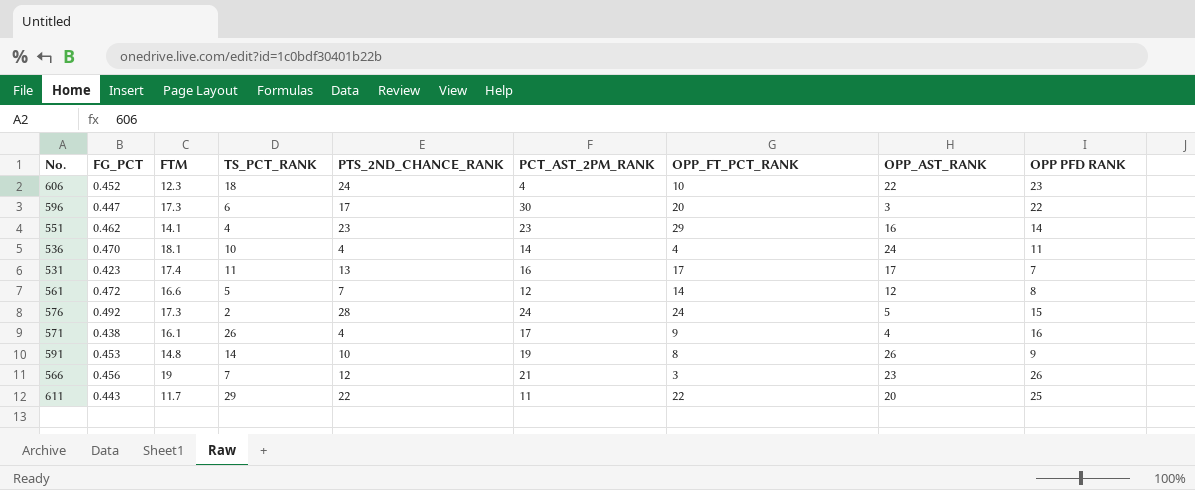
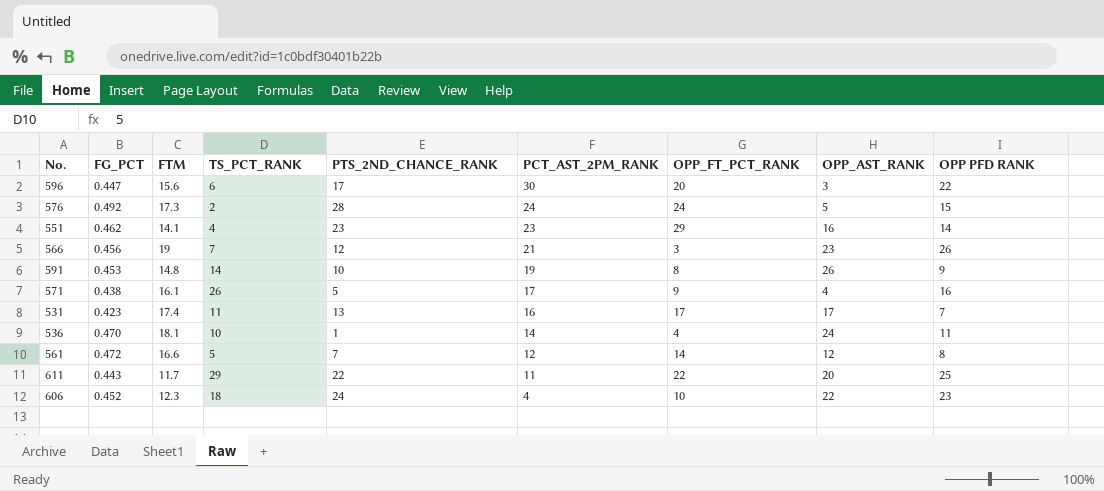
row order: none -> PCT_AST_2PM_RANK descending
596 | FTM: 17.3 -> 15.6
571 | PTS_2ND_CHANCE_RANK: 4 -> 5
536 | PTS_2ND_CHANCE_RANK: 4 -> 1

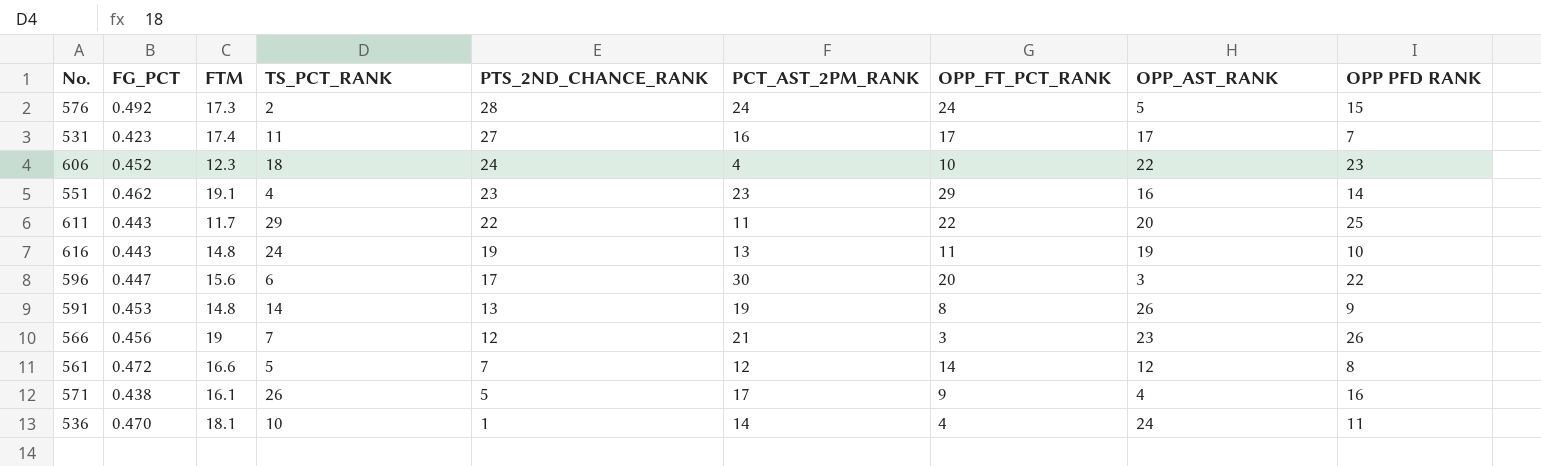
row order: PCT_AST_2PM_RANK descending -> PTS_2ND_CHANCE_RANK descending
531 | PTS_2ND_CHANCE_RANK: 13 -> 27
551 | FTM: 14.1 -> 19.1
row 616: none -> 0.443 | 14.8 | 24 | 19 | 13 | 11 | 19 | 10
591 | PTS_2ND_CHANCE_RANK: 10 -> 13

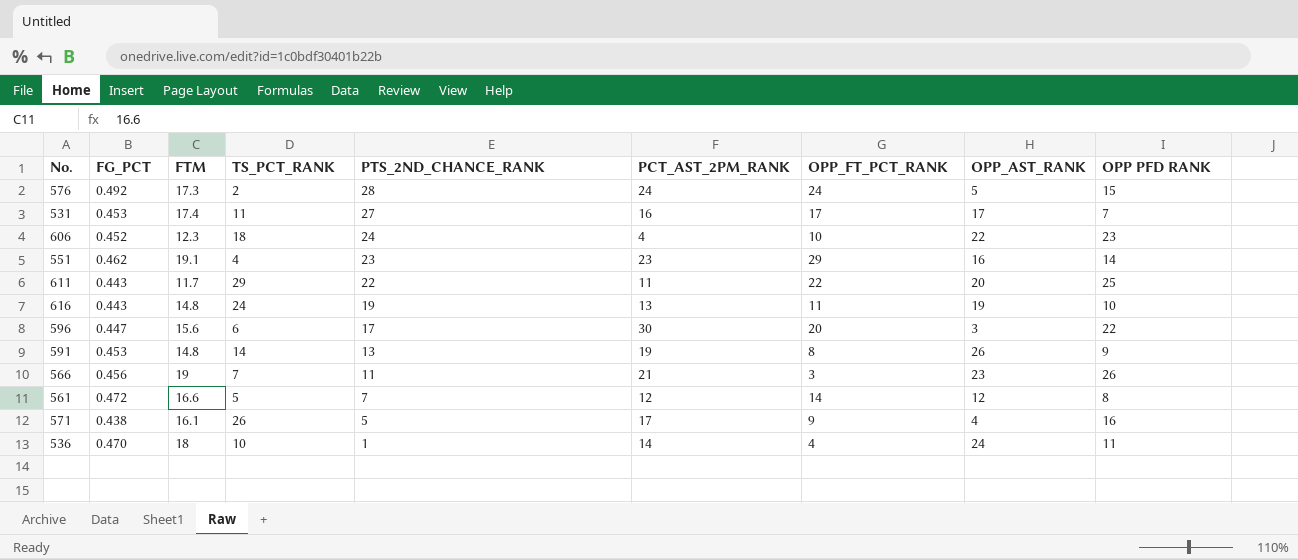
531 | FG_PCT: 0.423 -> 0.453
566 | PTS_2ND_CHANCE_RANK: 12 -> 11
536 | FTM: 18.1 -> 18

